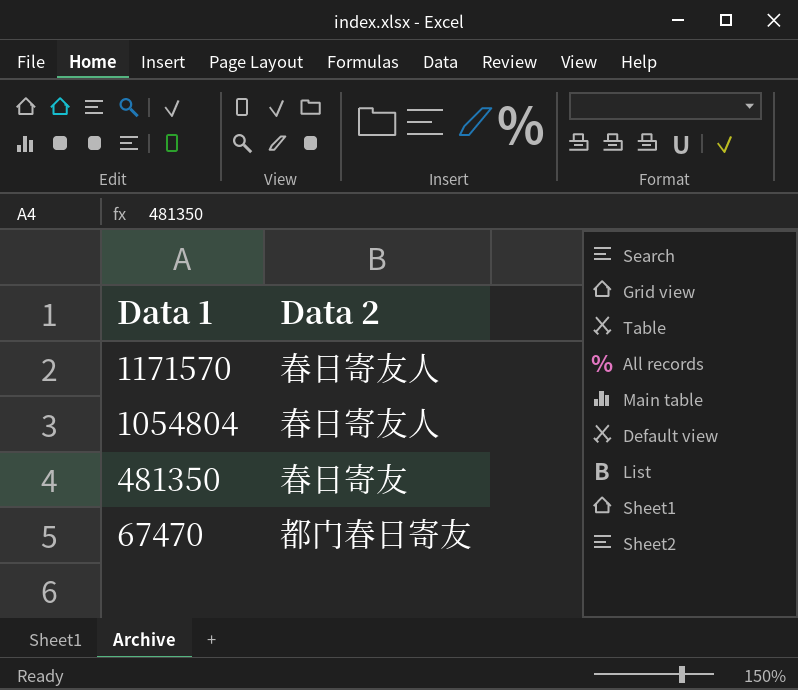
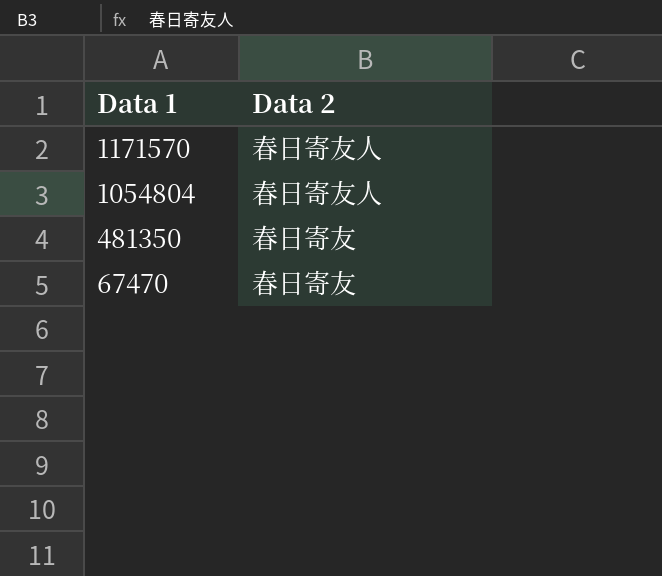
67470 | Data 2: 都门春日寄友 -> 春日寄友

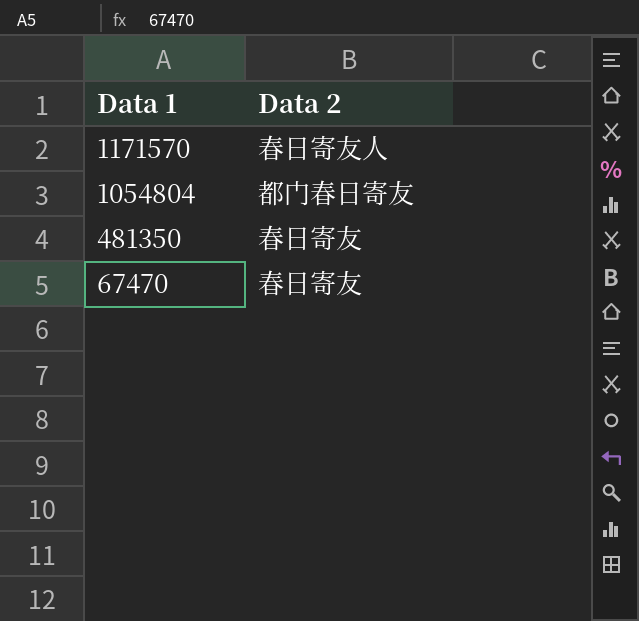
1054804 | Data 2: 春日寄友人 -> 都门春日寄友

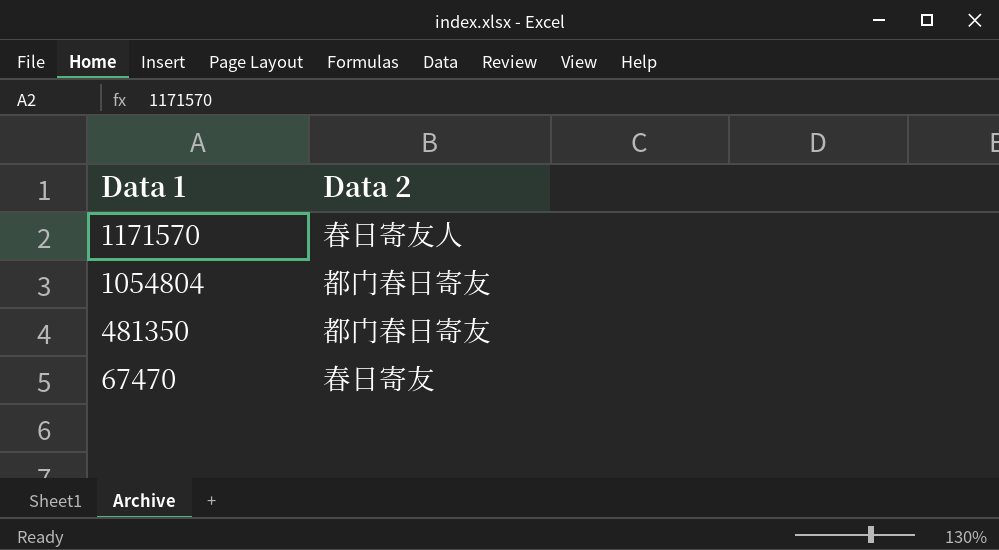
481350 | Data 2: 春日寄友 -> 都门春日寄友

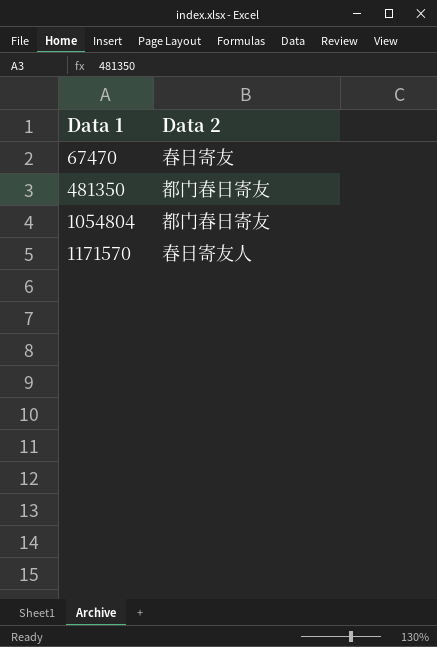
row order: Data 1 descending -> Data 1 ascending

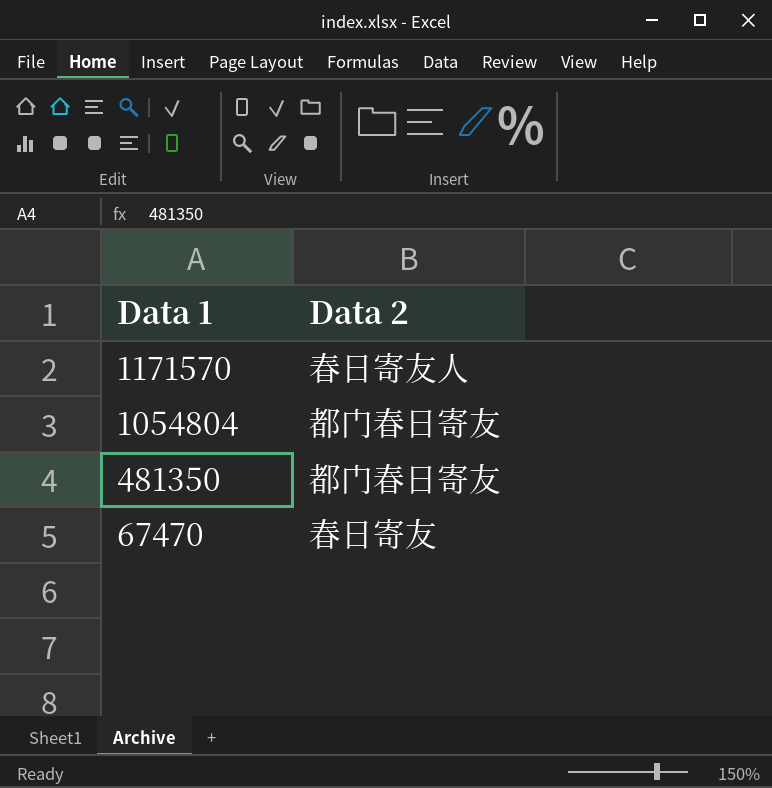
row order: Data 1 ascending -> Data 1 descending

